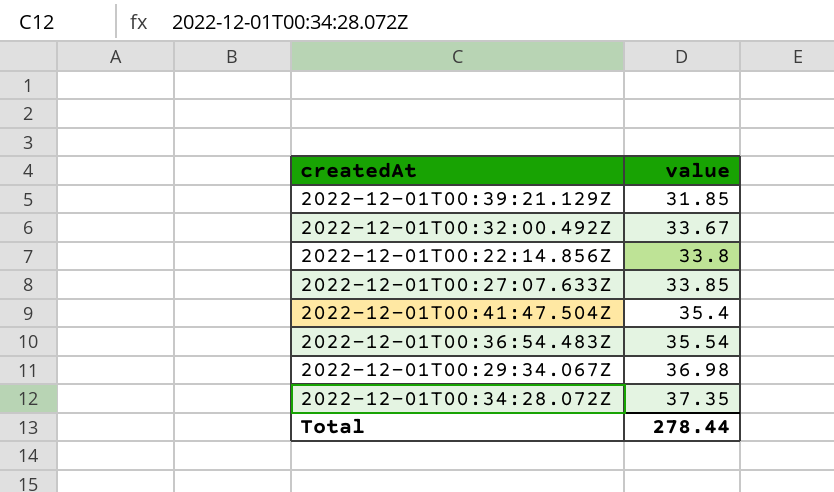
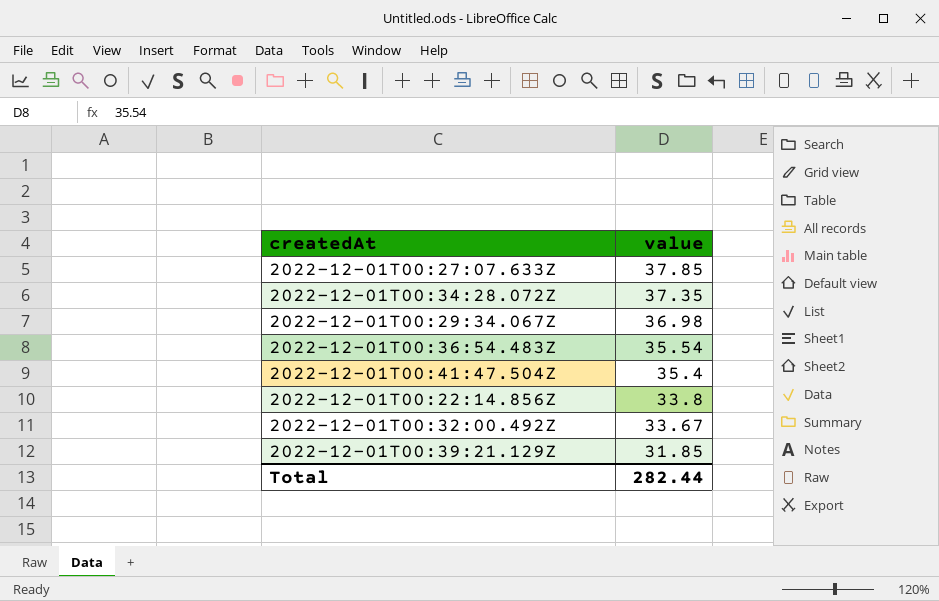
row order: value ascending -> value descending
2022-12-01T00:27:07.633Z | value: 33.85 -> 37.85
Total | value: 278.44 -> 282.44

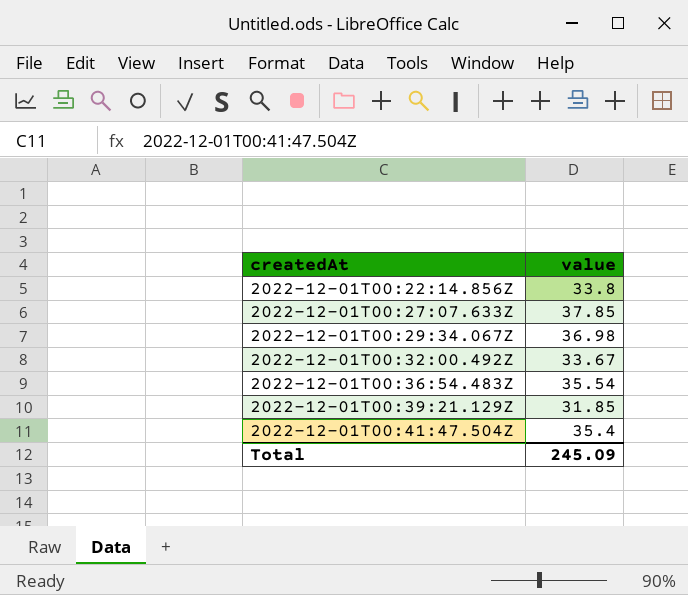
row order: value descending -> createdAt ascending
row 2022-12-01T00:34:28.072Z: 37.35 -> none
Total | value: 282.44 -> 245.09

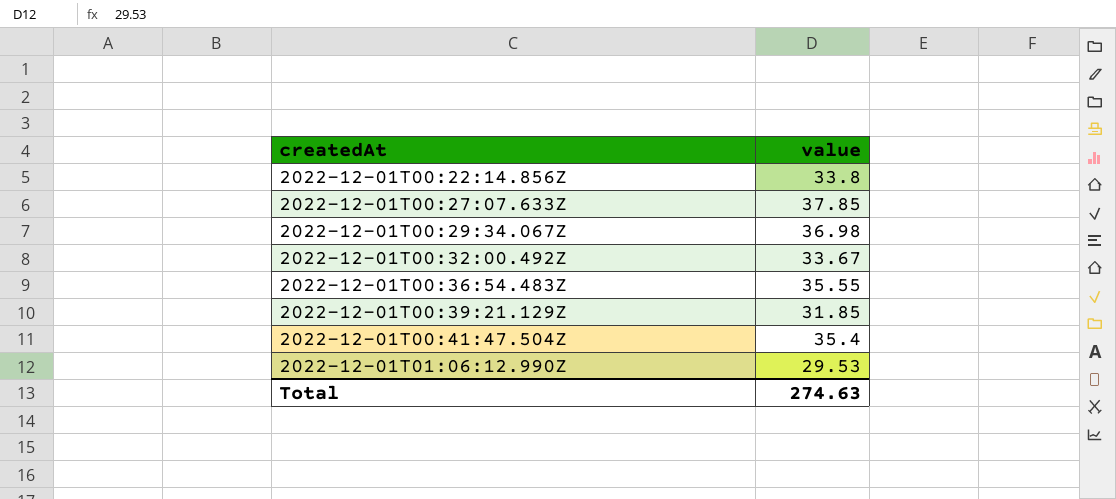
2022-12-01T00:36:54.483Z | value: 35.54 -> 35.55
row 2022-12-01T01:06:12.990Z: none -> 29.53
Total | value: 245.09 -> 274.63

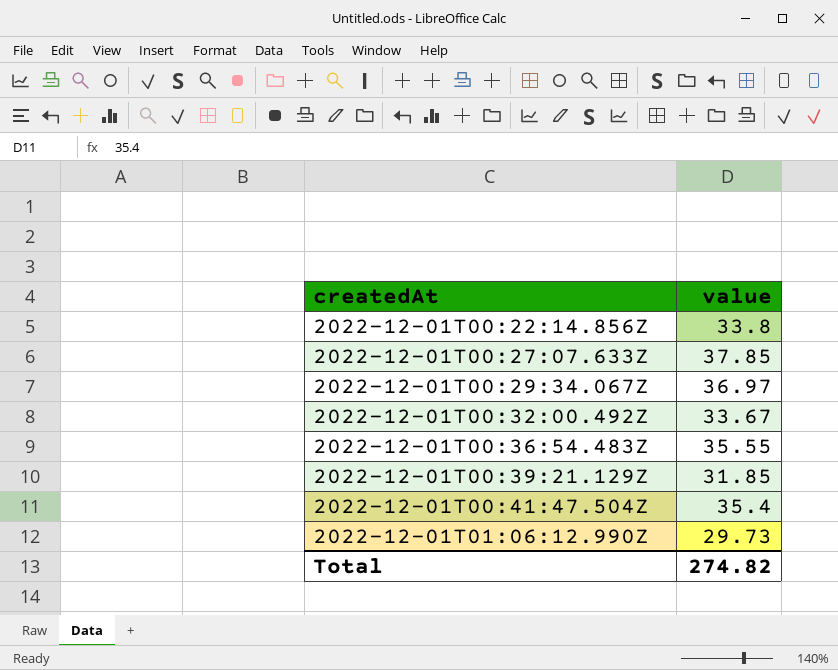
2022-12-01T00:29:34.067Z | value: 36.98 -> 36.97
2022-12-01T01:06:12.990Z | value: 29.53 -> 29.73
Total | value: 274.63 -> 274.82

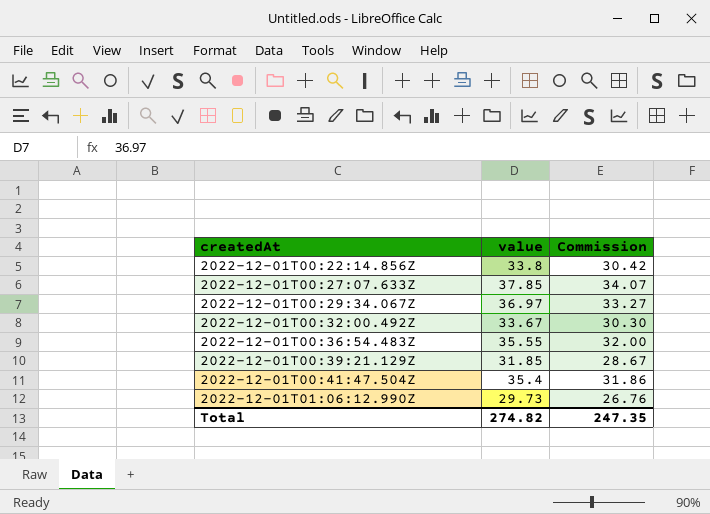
column Commission | formula: none -> [value] * 0.9

